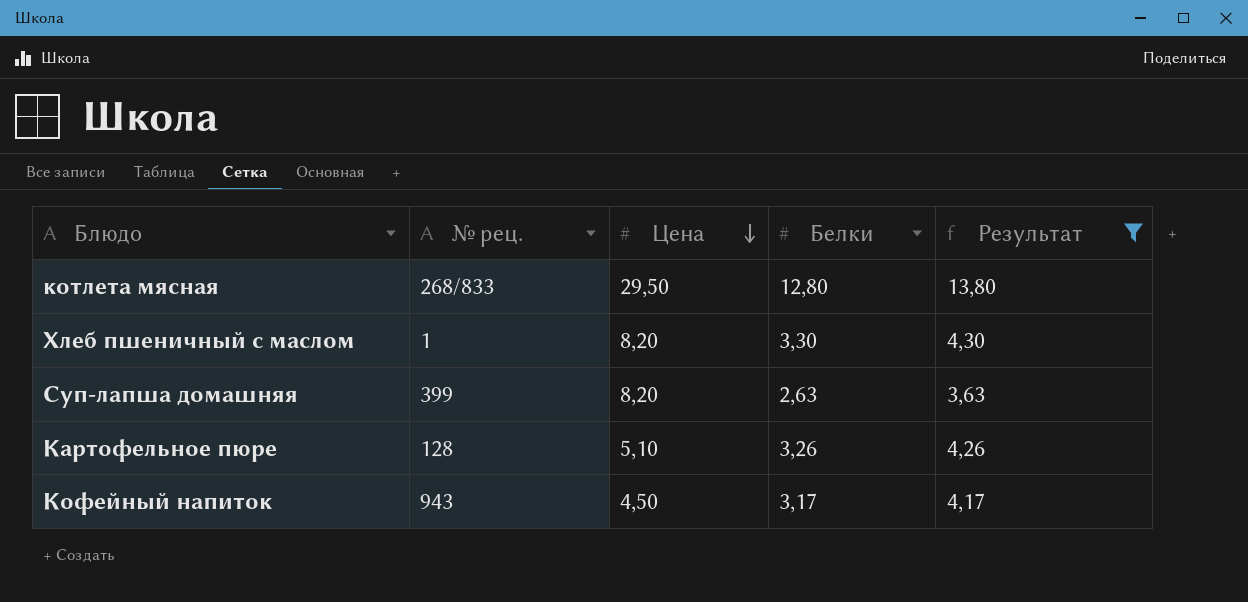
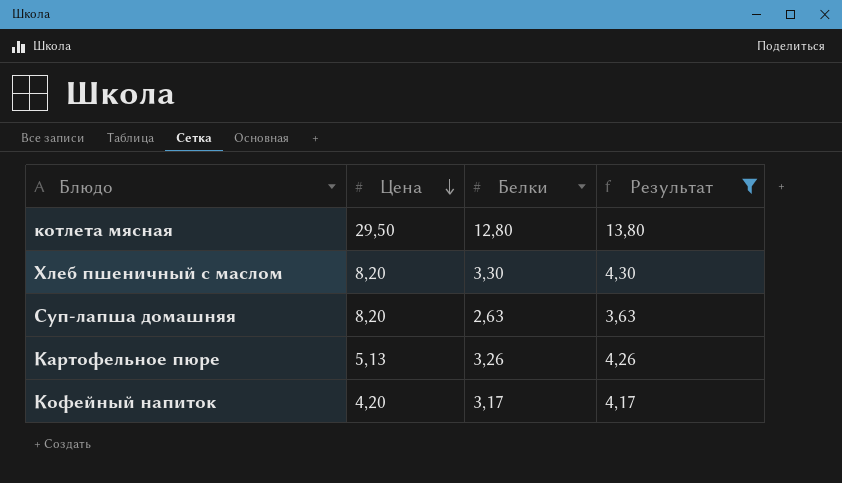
column № рец. | position: 2 -> none
Картофельное пюре | Цена: 5,10 -> 5,13
Кофейный напиток | Цена: 4,50 -> 4,20

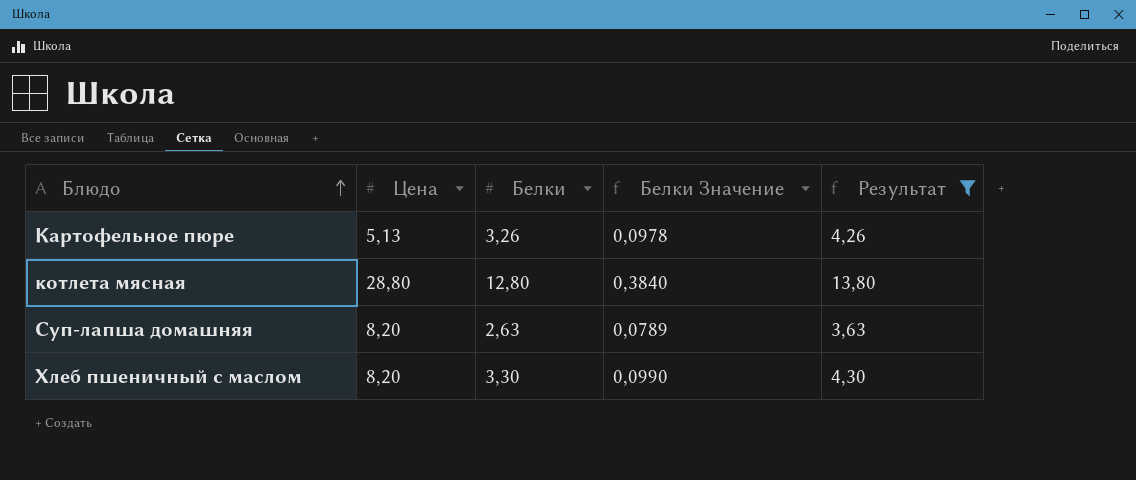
row order: Цена descending -> Блюдо ascending
column Белки Значение | formula: none -> [Белки] * 0,03
row Кофейный напиток: 4,20 | 3,17 | 4,17 -> none
котлета мясная | Цена: 29,50 -> 28,80

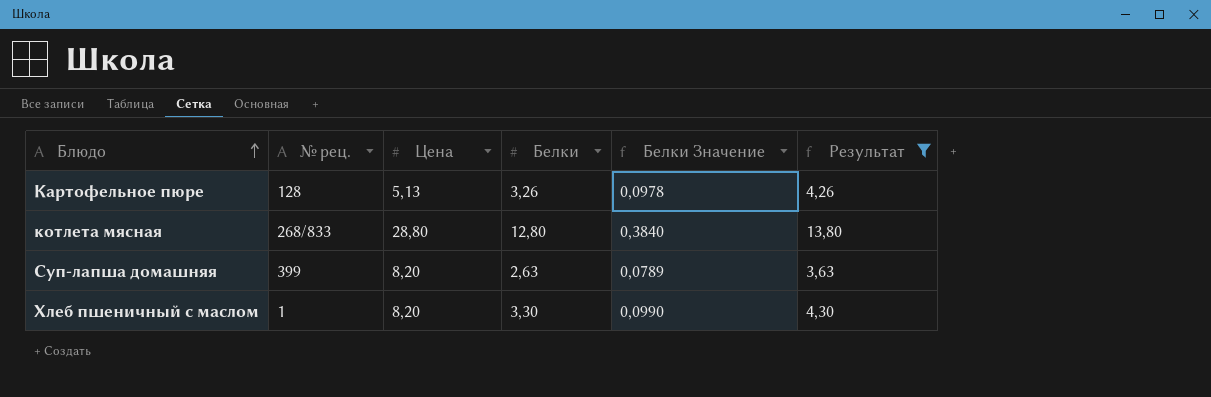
column № рец. | position: none -> 2

